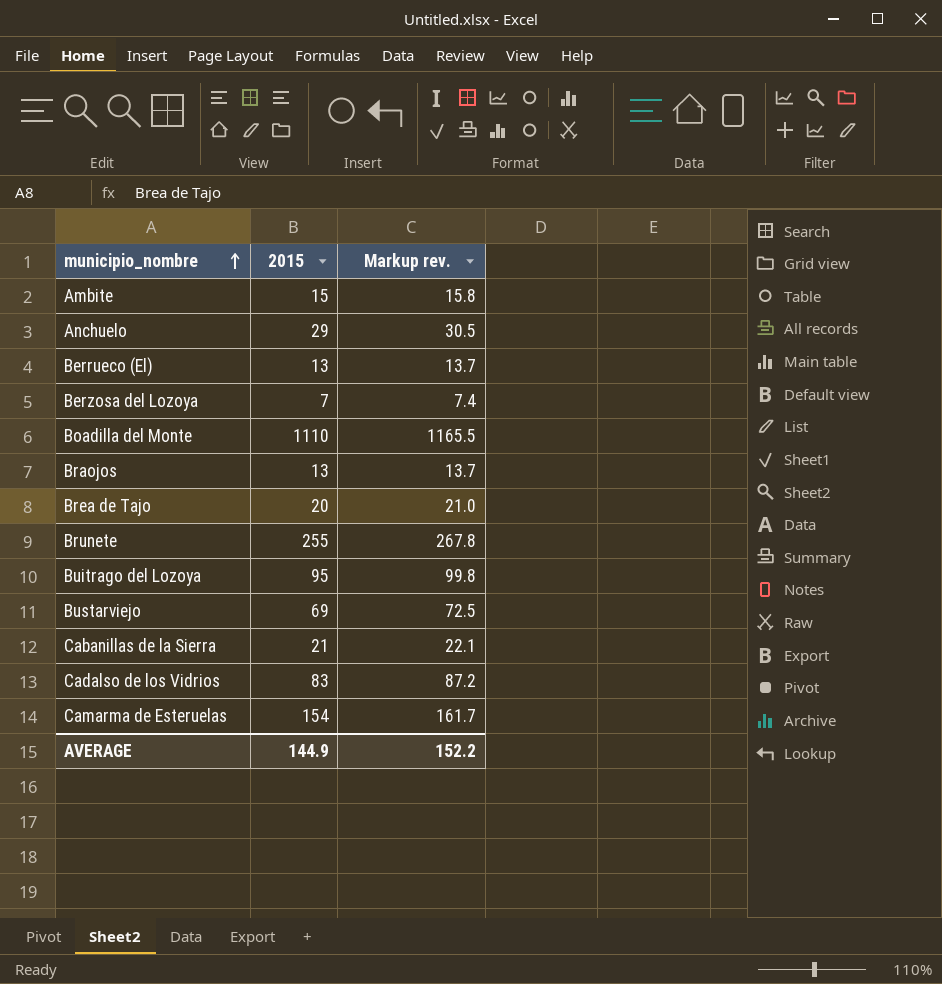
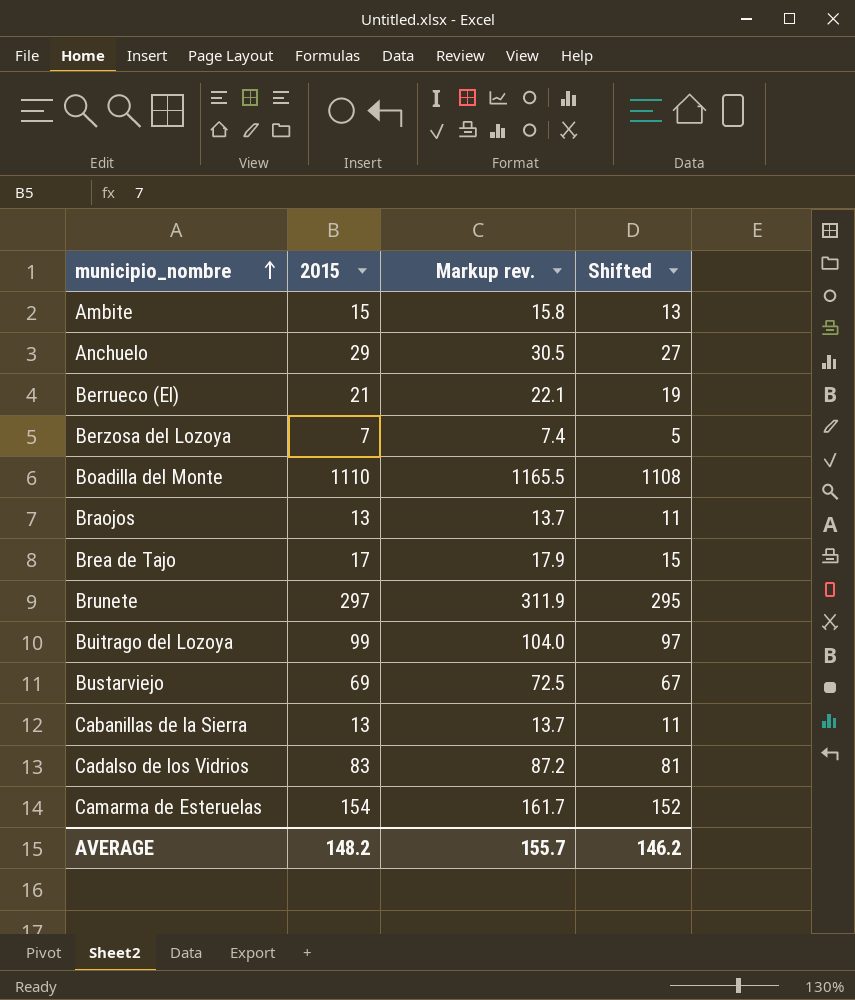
column Shifted | formula: none -> [2015] - 2
Berrueco (El) | 2015: 13 -> 21
Berrueco (El) | Markup rev.: 13.7 -> 22.1
Brea de Tajo | 2015: 20 -> 17
Brea de Tajo | Markup rev.: 21.0 -> 17.9
Brunete | 2015: 255 -> 297
Brunete | Markup rev.: 267.8 -> 311.9
Buitrago del Lozoya | 2015: 95 -> 99
Buitrago del Lozoya | Markup rev.: 99.8 -> 104.0
Cabanillas de la Sierra | 2015: 21 -> 13
Cabanillas de la Sierra | Markup rev.: 22.1 -> 13.7
AVERAGE | 2015: 144.9 -> 148.2
AVERAGE | Markup rev.: 152.2 -> 155.7

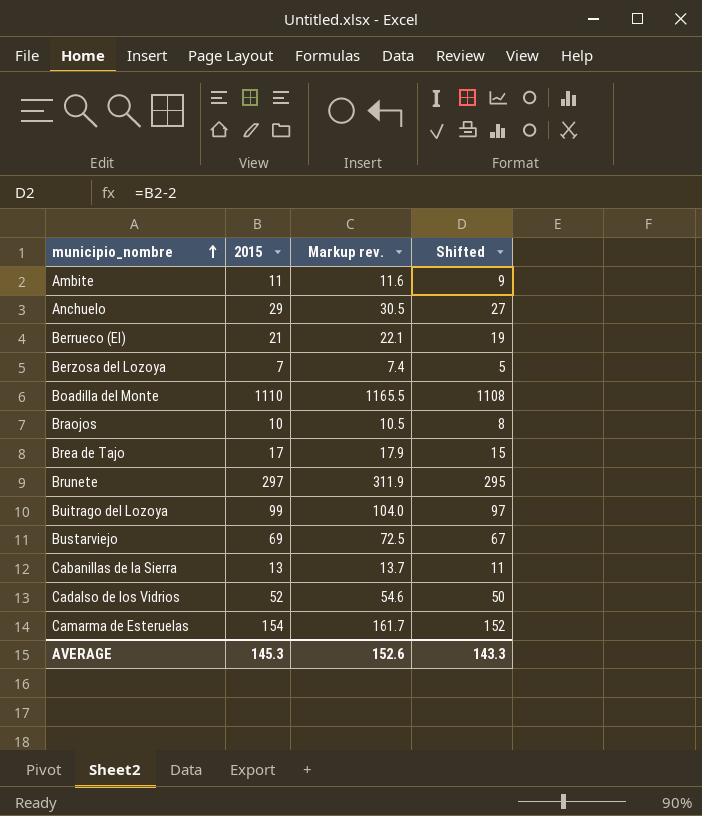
Ambite | 2015: 15 -> 11
Ambite | Markup rev.: 15.8 -> 11.6
Ambite | Shifted: 13 -> 9
Braojos | 2015: 13 -> 10
Braojos | Markup rev.: 13.7 -> 10.5
Braojos | Shifted: 11 -> 8
Cadalso de los Vidrios | 2015: 83 -> 52
Cadalso de los Vidrios | Markup rev.: 87.2 -> 54.6
Cadalso de los Vidrios | Shifted: 81 -> 50
AVERAGE | 2015: 148.2 -> 145.3
AVERAGE | Markup rev.: 155.7 -> 152.6
AVERAGE | Shifted: 146.2 -> 143.3

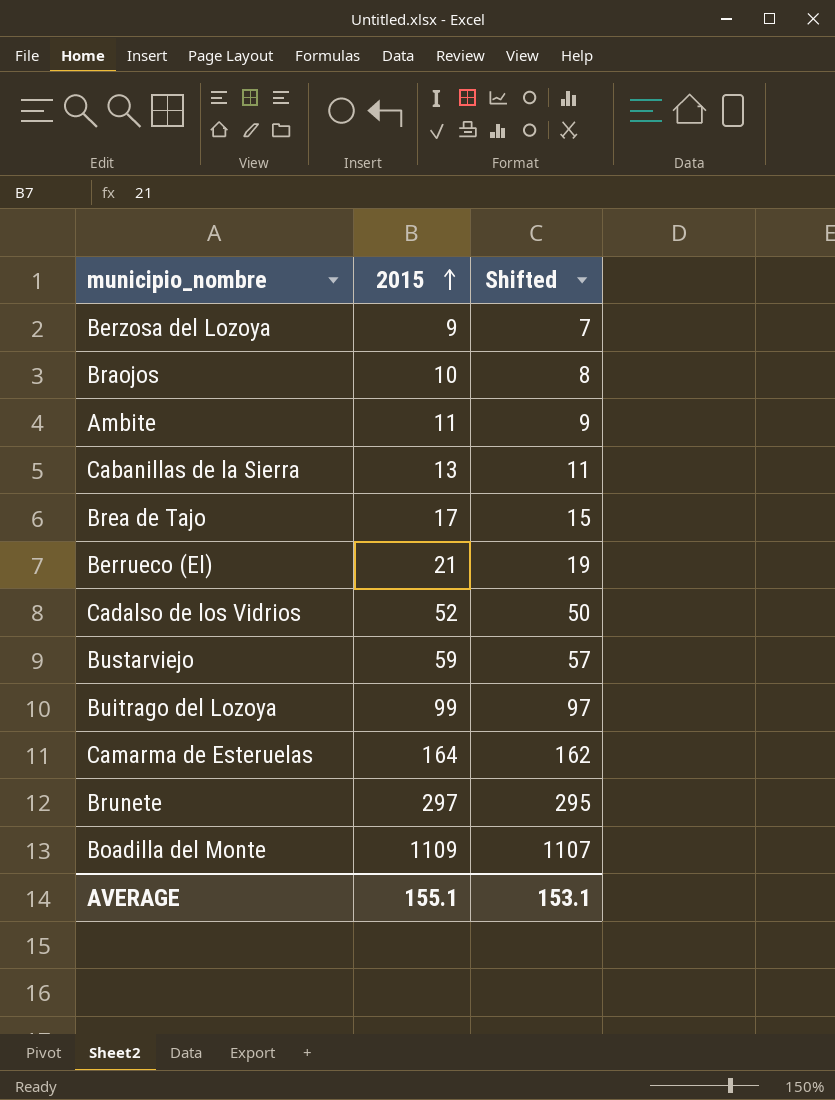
row order: municipio_nombre ascending -> 2015 ascending
column Markup rev. | formula: [2015] * 1.05 -> none
row Anchuelo: 29 | 30.5 | 27 -> none
Berzosa del Lozoya | 2015: 7 -> 9
Berzosa del Lozoya | Shifted: 5 -> 7
Bustarviejo | 2015: 69 -> 59
Bustarviejo | Shifted: 67 -> 57
Camarma de Esteruelas | 2015: 154 -> 164
Camarma de Esteruelas | Shifted: 152 -> 162
Boadilla del Monte | 2015: 1110 -> 1109
Boadilla del Monte | Shifted: 1108 -> 1107
AVERAGE | 2015: 145.3 -> 155.1
AVERAGE | Shifted: 143.3 -> 153.1

